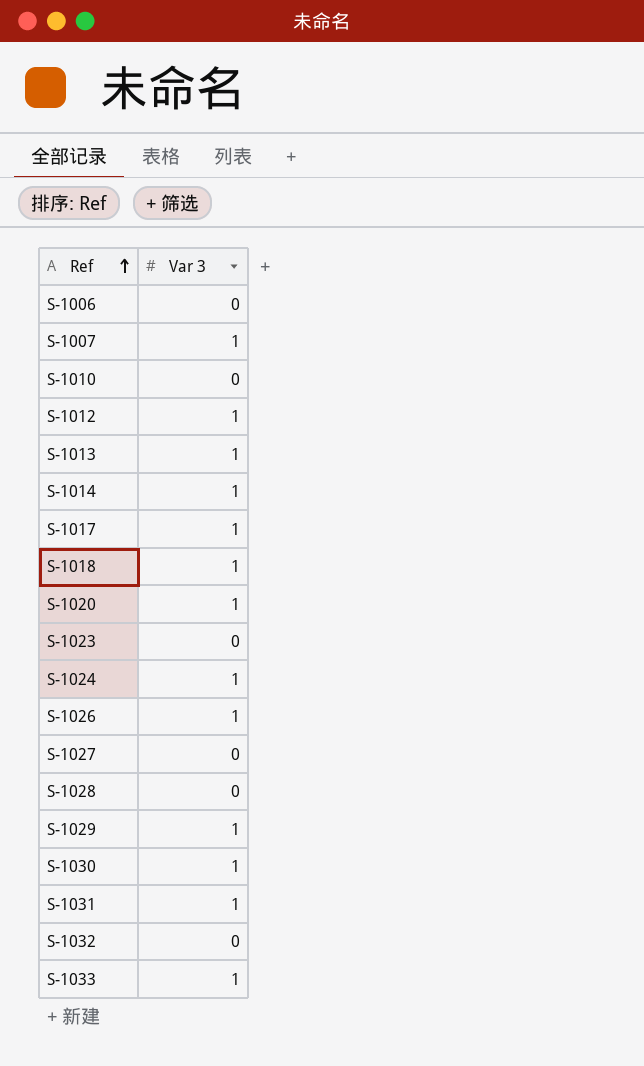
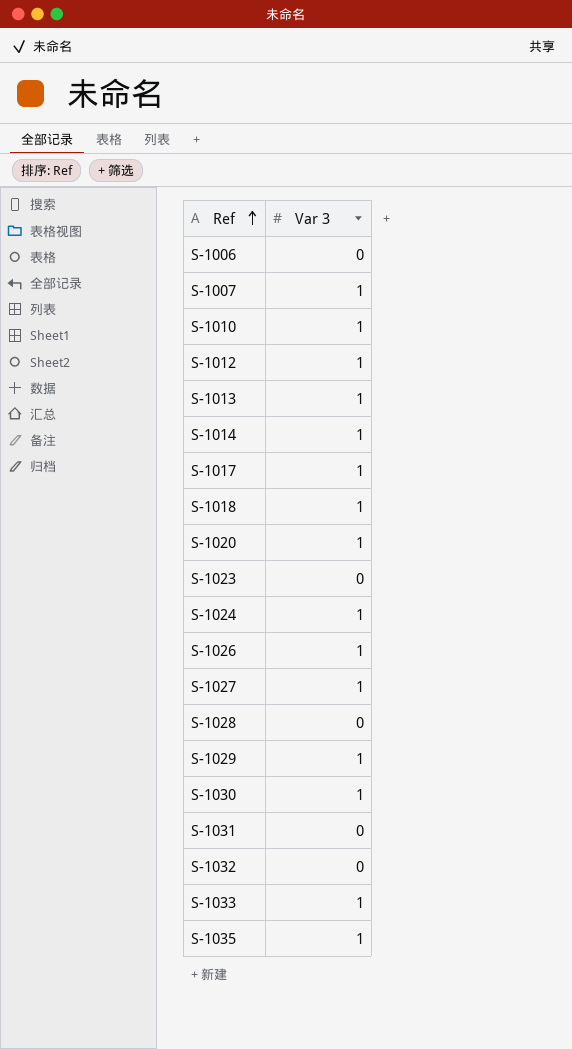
S-1010 | Var 3: 0 -> 1
S-1027 | Var 3: 0 -> 1
S-1031 | Var 3: 1 -> 0
row S-1035: none -> 1

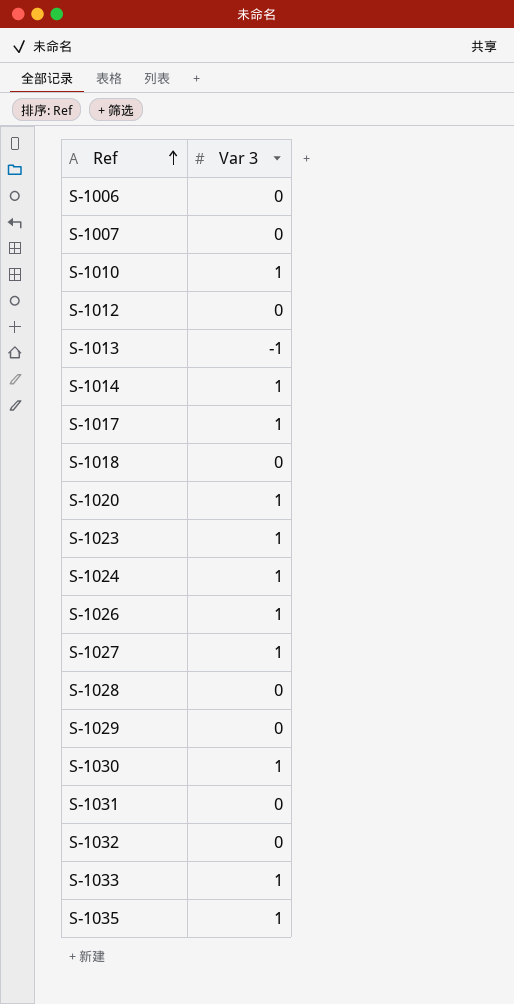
S-1007 | Var 3: 1 -> 0
S-1012 | Var 3: 1 -> 0
S-1013 | Var 3: 1 -> -1
S-1018 | Var 3: 1 -> 0
S-1023 | Var 3: 0 -> 1
S-1029 | Var 3: 1 -> 0

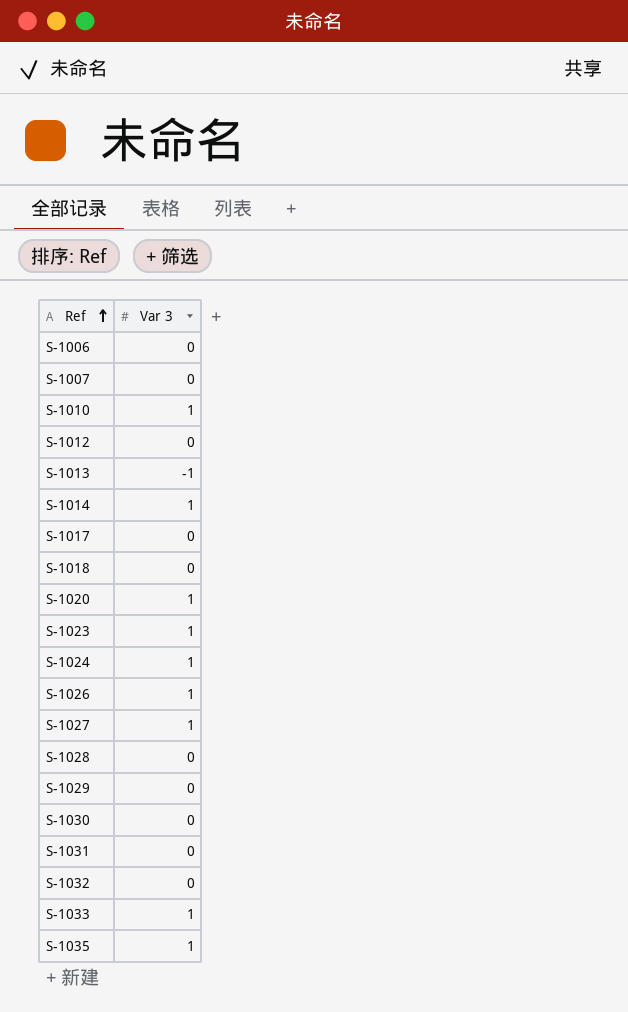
S-1017 | Var 3: 1 -> 0
S-1030 | Var 3: 1 -> 0

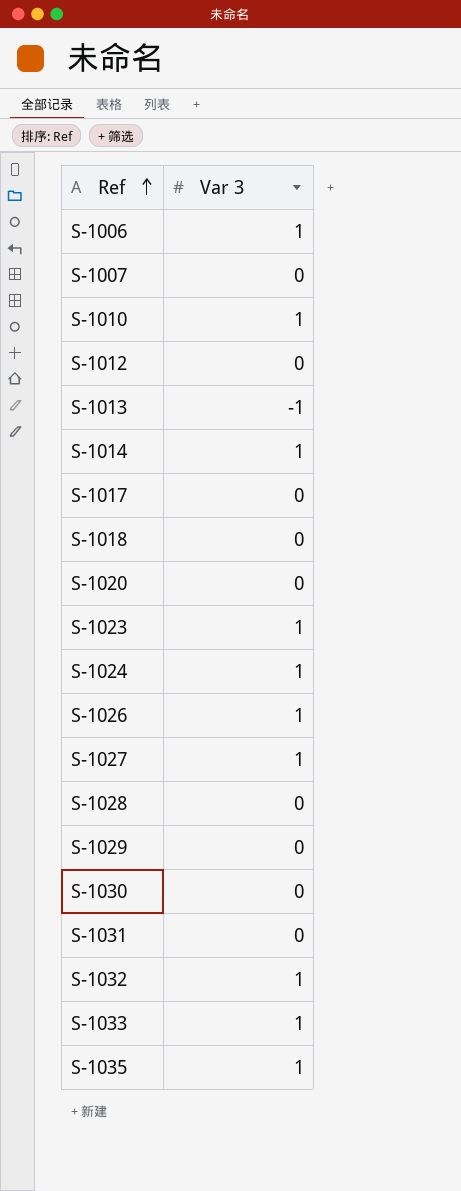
S-1006 | Var 3: 0 -> 1
S-1020 | Var 3: 1 -> 0
S-1032 | Var 3: 0 -> 1

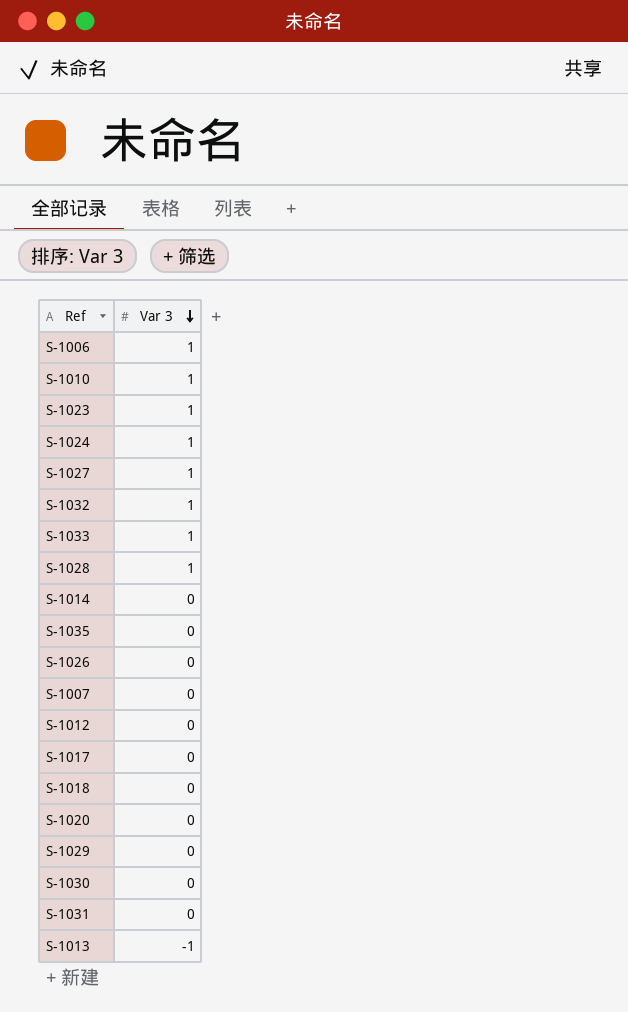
row order: Ref ascending -> Var 3 descending
S-1028 | Var 3: 0 -> 1
S-1014 | Var 3: 1 -> 0
S-1035 | Var 3: 1 -> 0
S-1026 | Var 3: 1 -> 0

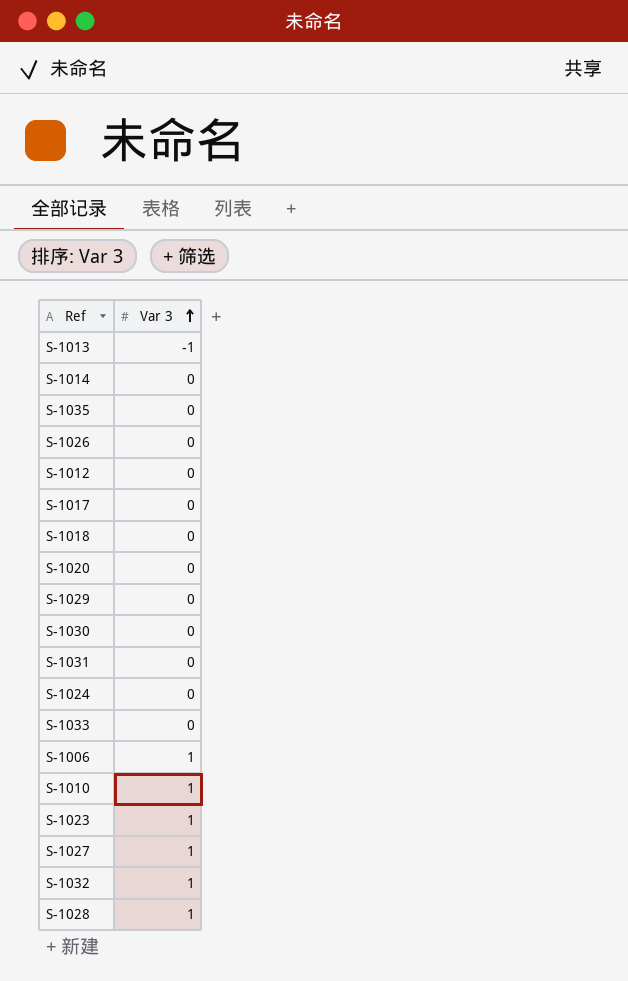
row order: Var 3 descending -> Var 3 ascending
row S-1007: 0 -> none
S-1024 | Var 3: 1 -> 0
S-1033 | Var 3: 1 -> 0

